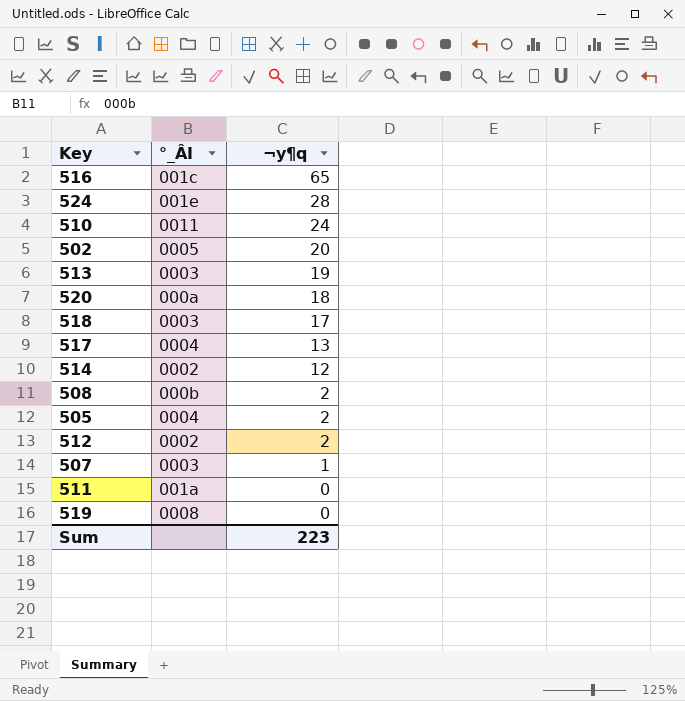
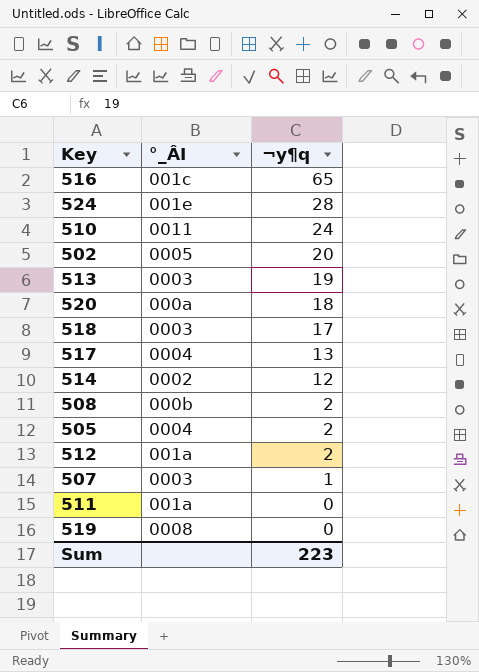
512 | °_ÂI: 0002 -> 001a

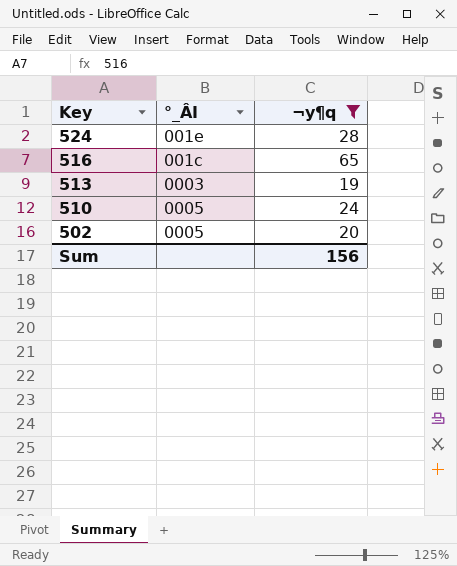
filter: none -> ¬y¶q >= 19
row order: ¬y¶q descending -> Key descending
510 | °_ÂI: 0011 -> 0005
Sum | ¬y¶q: 223 -> 156

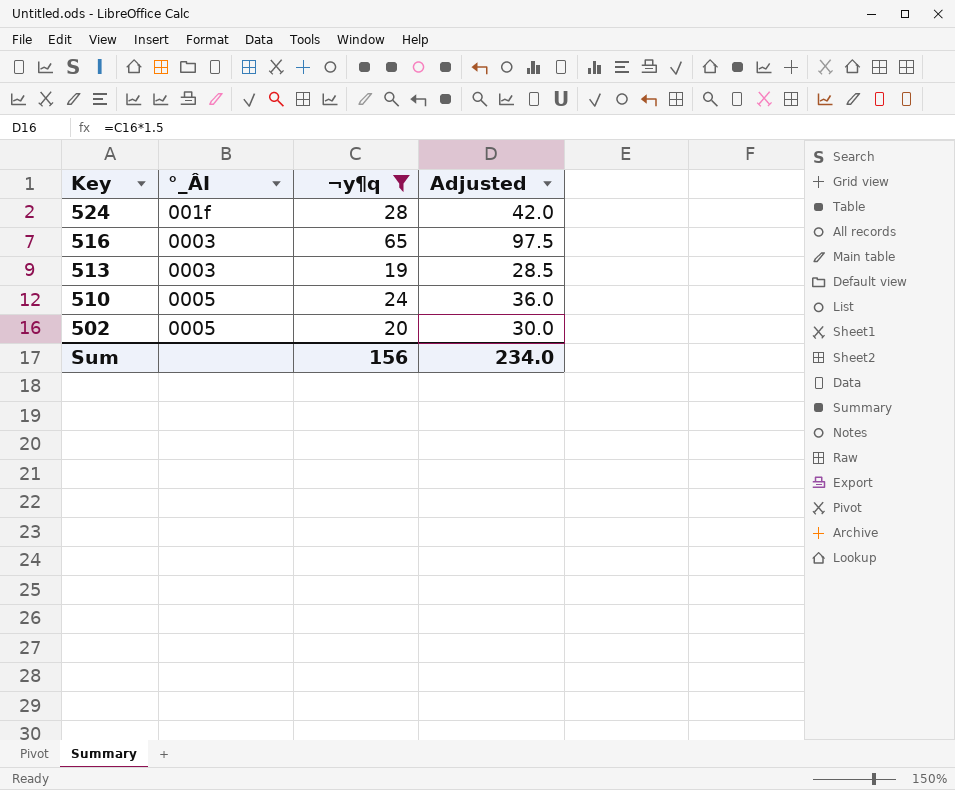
column Adjusted | formula: none -> [¬y¶q] * 1.5
524 | °_ÂI: 001e -> 001f
516 | °_ÂI: 001c -> 0003

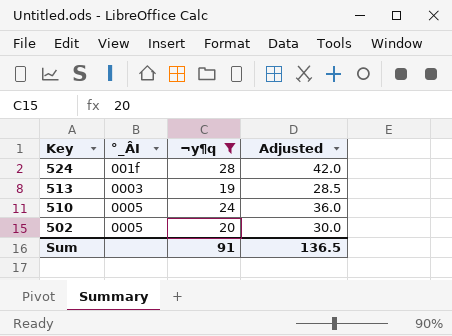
row 516: 0003 | 65 | 97.5 -> none
Sum | ¬y¶q: 156 -> 91
Sum | Adjusted: 234.0 -> 136.5

